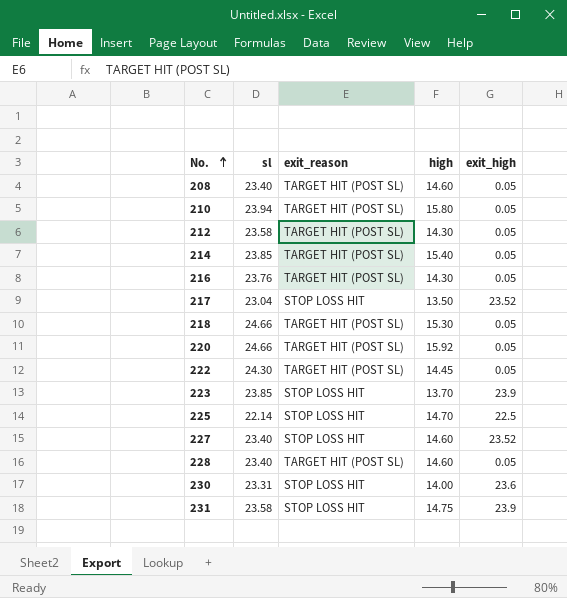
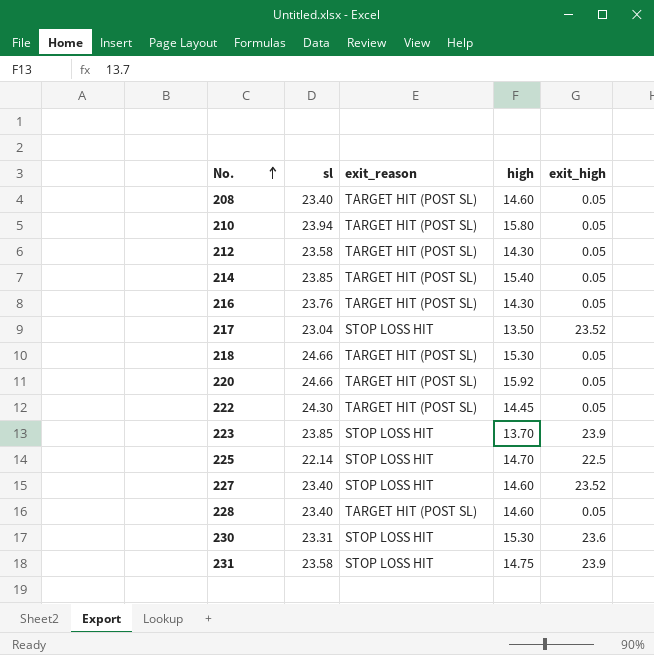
230 | high: 14.00 -> 15.30

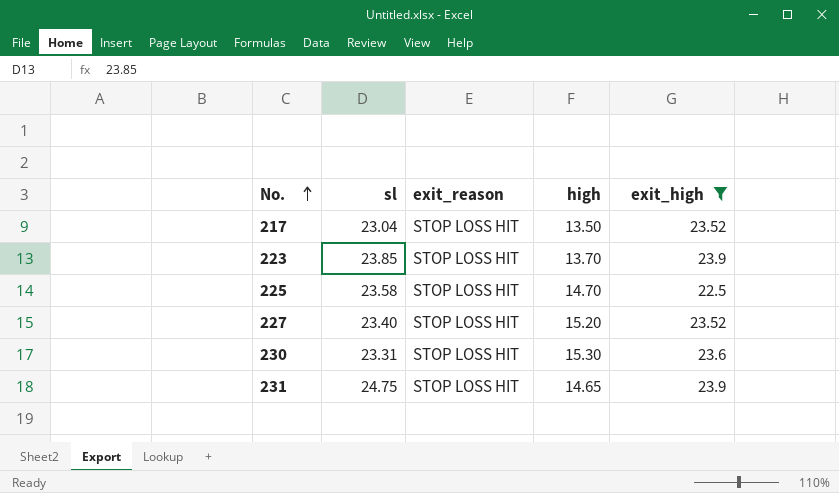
filter: none -> exit_high != 0.05
225 | sl: 22.14 -> 23.58
227 | high: 14.60 -> 15.20
231 | sl: 23.58 -> 24.75
231 | high: 14.75 -> 14.65

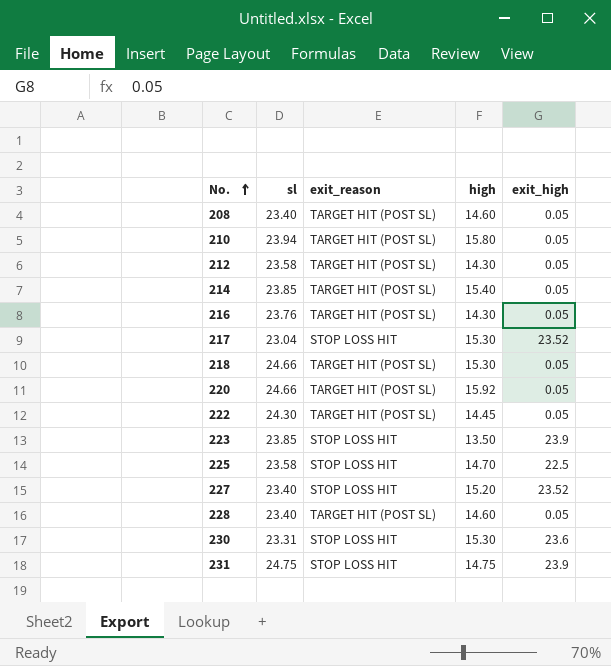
filter: exit_high != 0.05 -> none
217 | high: 13.50 -> 15.30
223 | high: 13.70 -> 13.50
231 | high: 14.65 -> 14.75

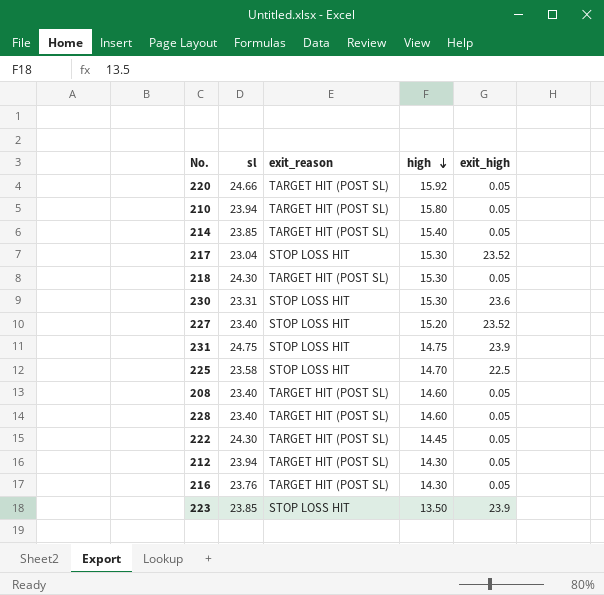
row order: No. ascending -> high descending
218 | sl: 24.66 -> 24.30
212 | sl: 23.58 -> 23.94

